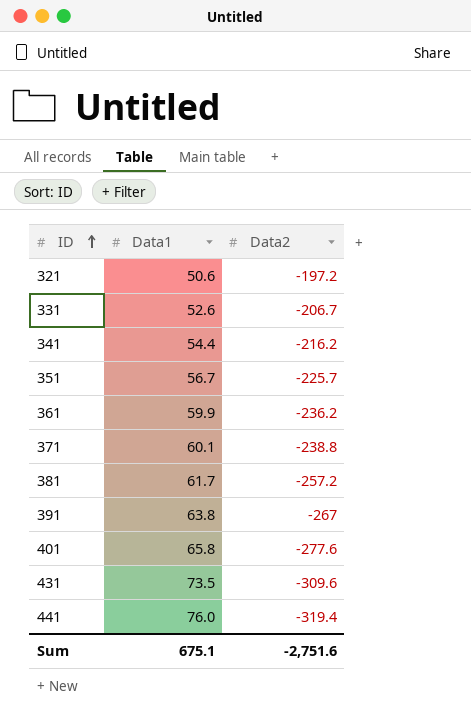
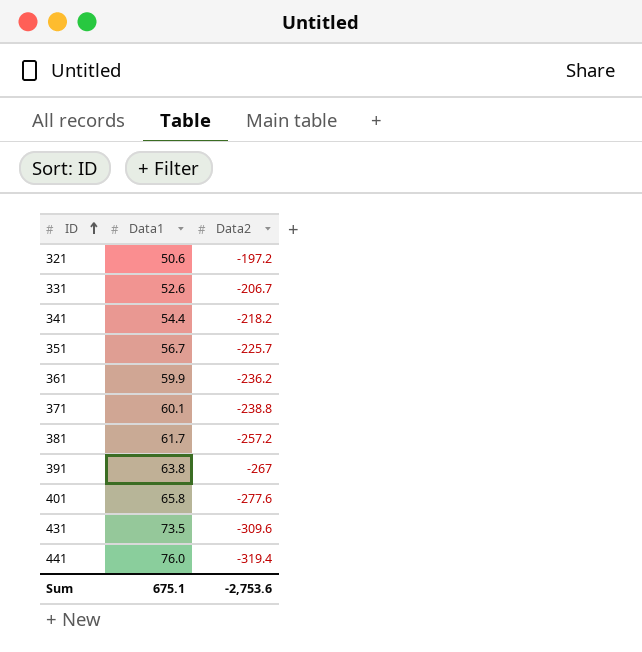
341 | Data2: -216.2 -> -218.2
Sum | Data2: -2,751.6 -> -2,753.6

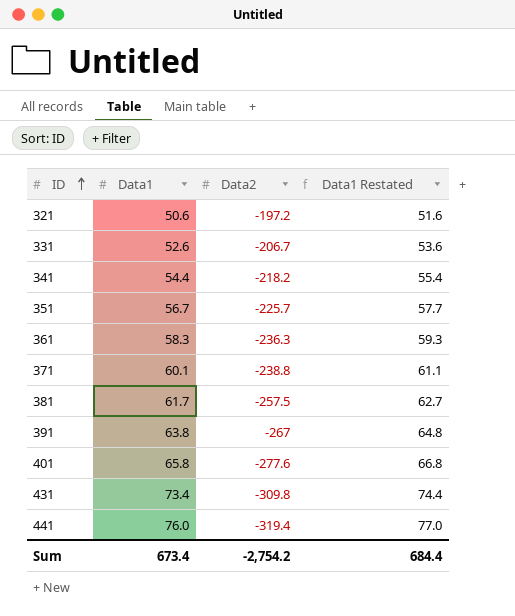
column Data1 Restated | formula: none -> [Data1] + 1
361 | Data1: 59.9 -> 58.3
361 | Data2: -236.2 -> -236.3
381 | Data2: -257.2 -> -257.5
431 | Data1: 73.5 -> 73.4
431 | Data2: -309.6 -> -309.8
Sum | Data1: 675.1 -> 673.4
Sum | Data2: -2,753.6 -> -2,754.2

